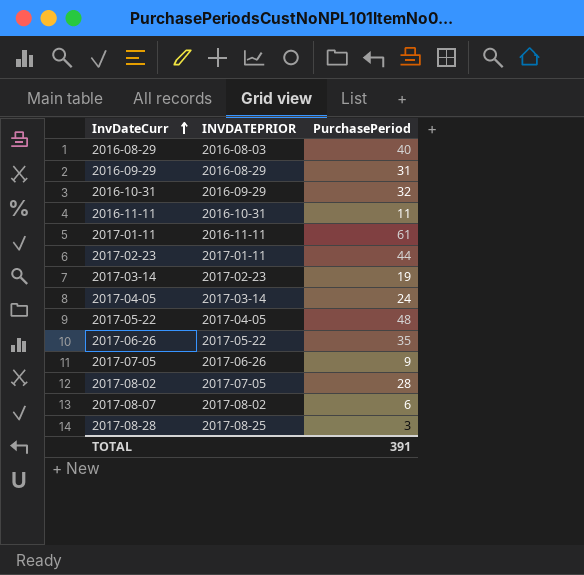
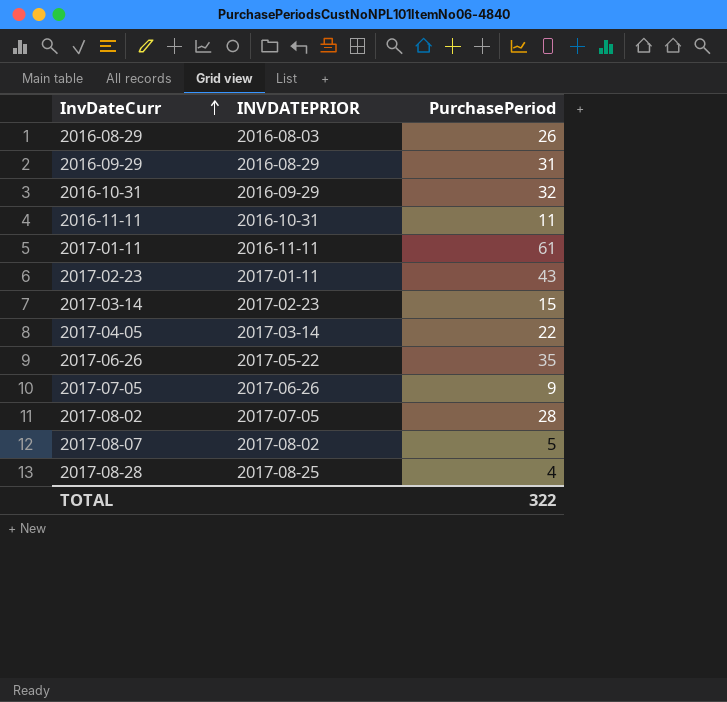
row 2017-05-22: 2017-04-05 | 48 -> none
2016-08-29 | PurchasePeriod: 40 -> 26
2017-02-23 | PurchasePeriod: 44 -> 43
2017-03-14 | PurchasePeriod: 19 -> 15
2017-04-05 | PurchasePeriod: 24 -> 22
2017-08-07 | PurchasePeriod: 6 -> 5
2017-08-28 | PurchasePeriod: 3 -> 4
TOTAL | PurchasePeriod: 391 -> 322

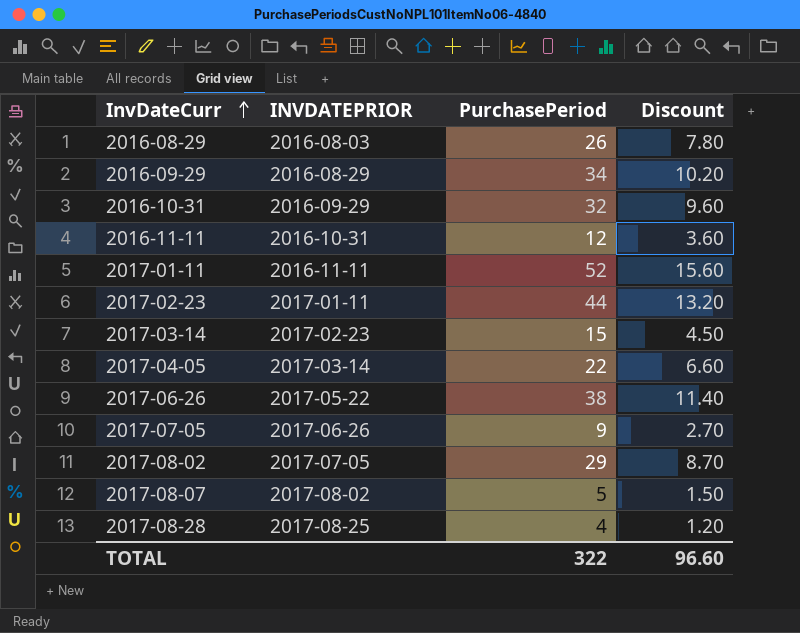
column Discount | formula: none -> [PurchasePeriod] * 0.3
2016-09-29 | PurchasePeriod: 31 -> 34
2016-11-11 | PurchasePeriod: 11 -> 12
2017-01-11 | PurchasePeriod: 61 -> 52
2017-02-23 | PurchasePeriod: 43 -> 44
2017-06-26 | PurchasePeriod: 35 -> 38
2017-08-02 | PurchasePeriod: 28 -> 29

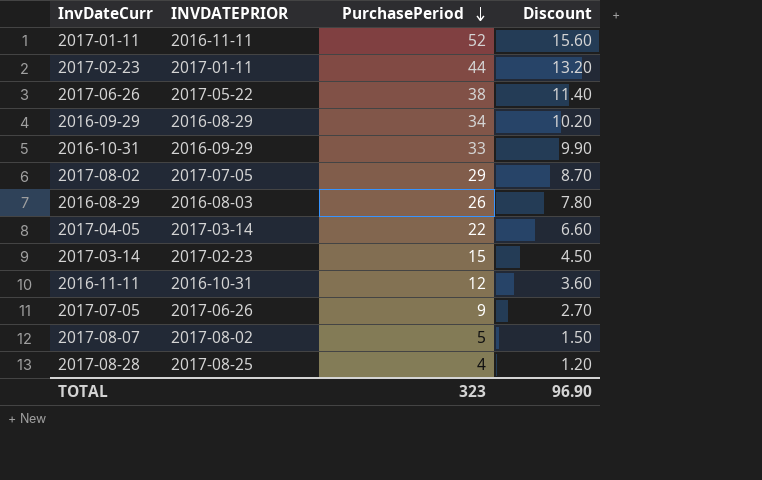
row order: InvDateCurr ascending -> PurchasePeriod descending
2016-10-31 | PurchasePeriod: 32 -> 33
2016-10-31 | Discount: 9.60 -> 9.90
TOTAL | PurchasePeriod: 322 -> 323
TOTAL | Discount: 96.60 -> 96.90

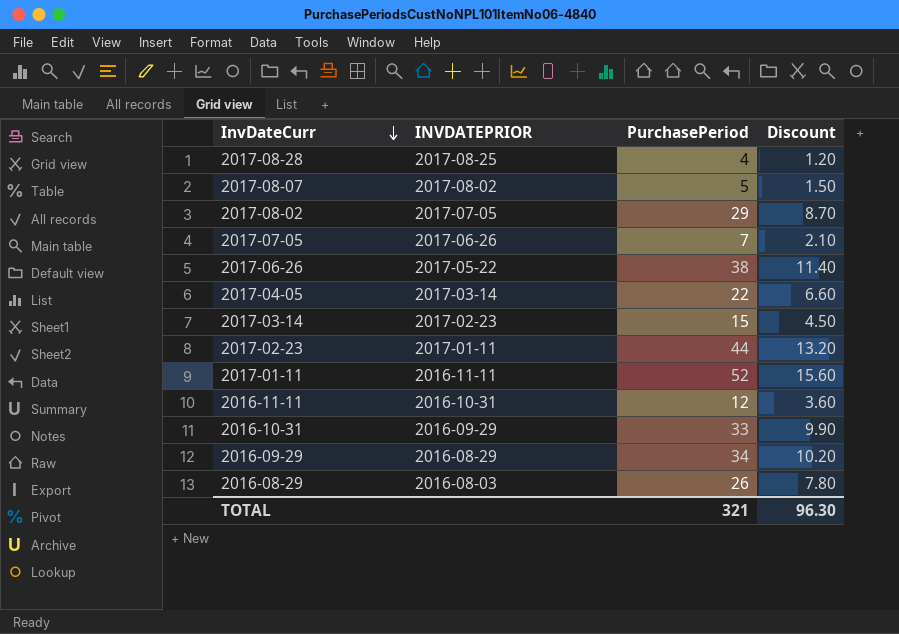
row order: PurchasePeriod descending -> InvDateCurr descending
2017-07-05 | PurchasePeriod: 9 -> 7
2017-07-05 | Discount: 2.70 -> 2.10
TOTAL | PurchasePeriod: 323 -> 321
TOTAL | Discount: 96.90 -> 96.30

